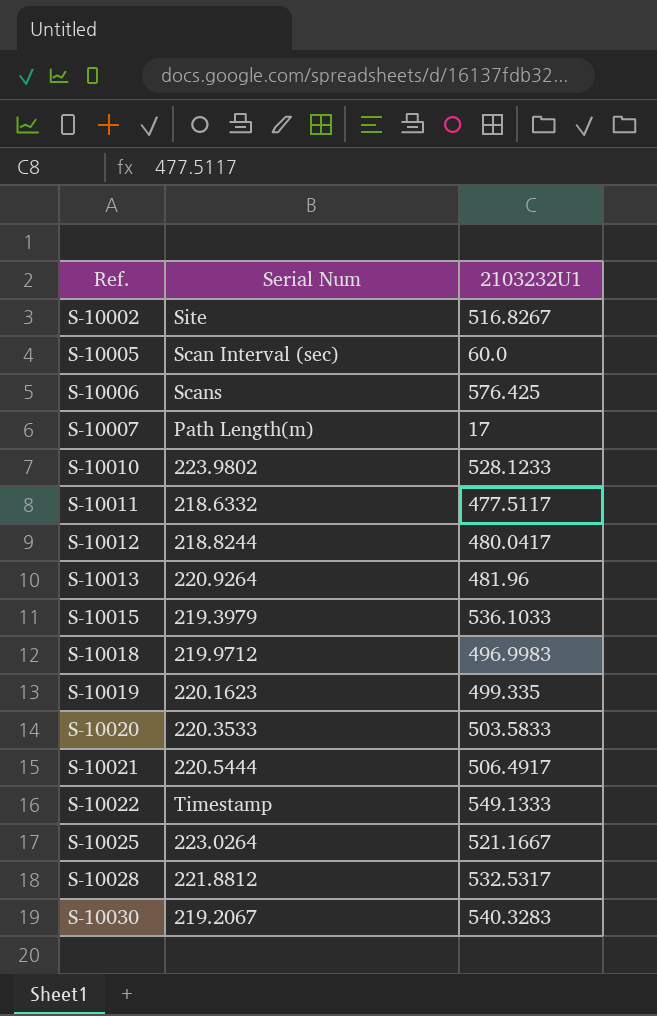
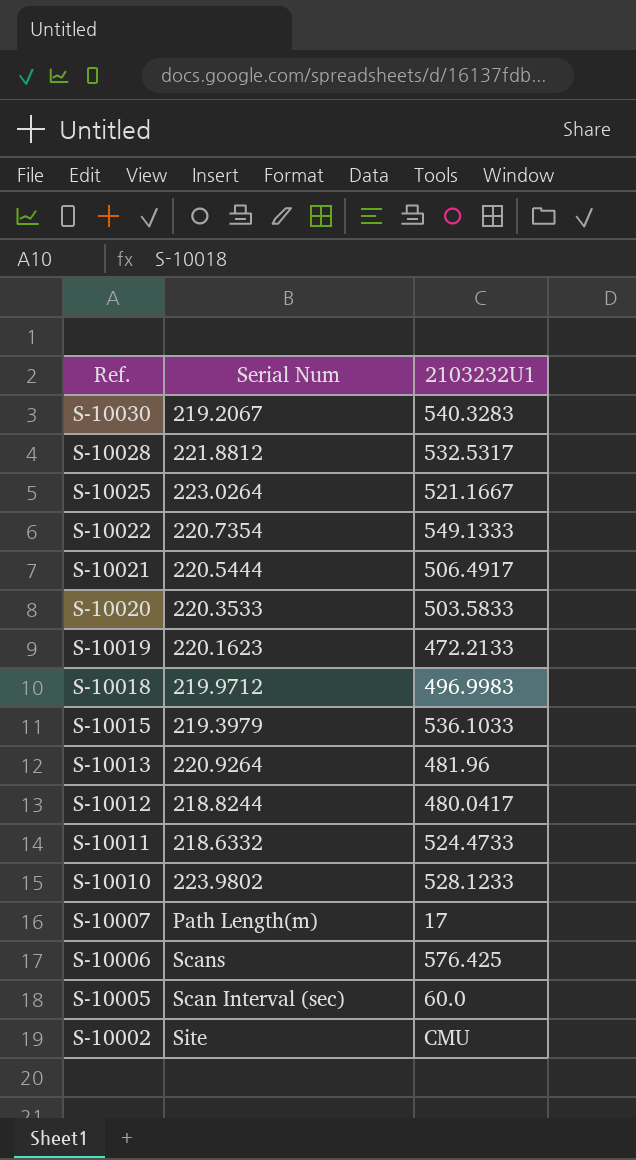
row order: Ref. ascending -> Ref. descending
S-10022 | Serial Num: Timestamp -> 220.7354
S-10019 | 2103232U1: 499.335 -> 472.2133
S-10011 | 2103232U1: 477.5117 -> 524.4733
S-10002 | 2103232U1: 516.8267 -> CMU

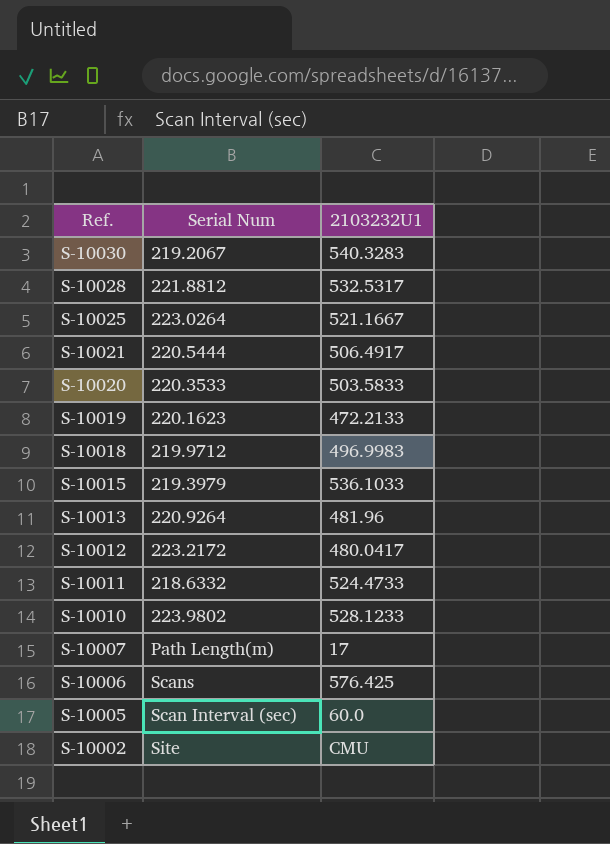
row S-10022: 220.7354 | 549.1333 -> none
S-10012 | Serial Num: 218.8244 -> 223.2172

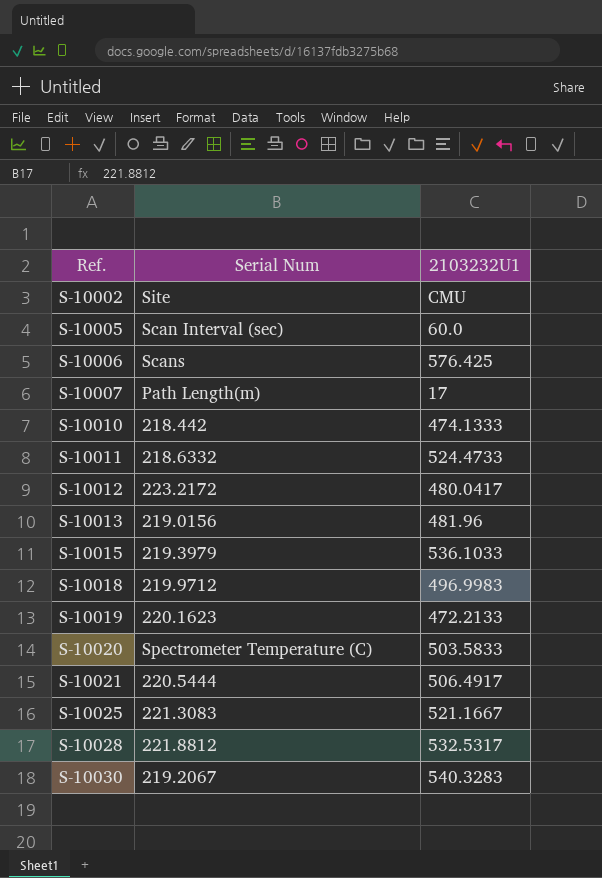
row order: Ref. descending -> Ref. ascending
S-10010 | Serial Num: 223.9802 -> 218.442
S-10010 | 2103232U1: 528.1233 -> 474.1333
S-10013 | Serial Num: 220.9264 -> 219.0156
S-10020 | Serial Num: 220.3533 -> Spectrometer Temperature (C)
S-10025 | Serial Num: 223.0264 -> 221.3083

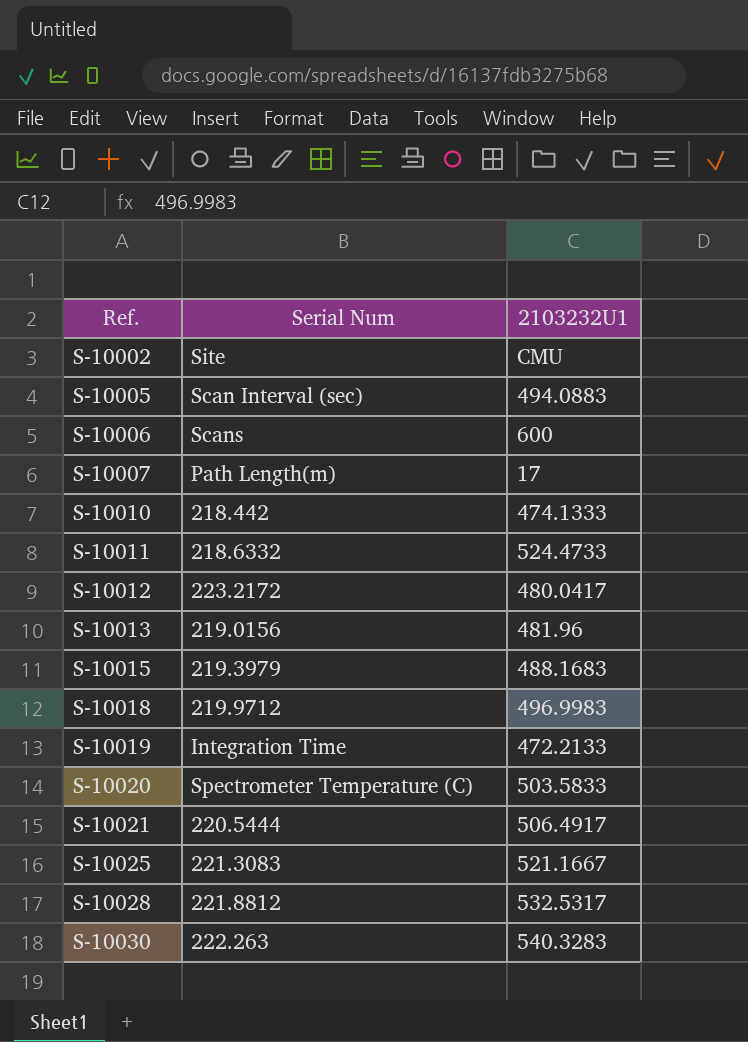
S-10005 | 2103232U1: 60.0 -> 494.0883
S-10006 | 2103232U1: 576.425 -> 600
S-10015 | 2103232U1: 536.1033 -> 488.1683
S-10019 | Serial Num: 220.1623 -> Integration Time
S-10030 | Serial Num: 219.2067 -> 222.263

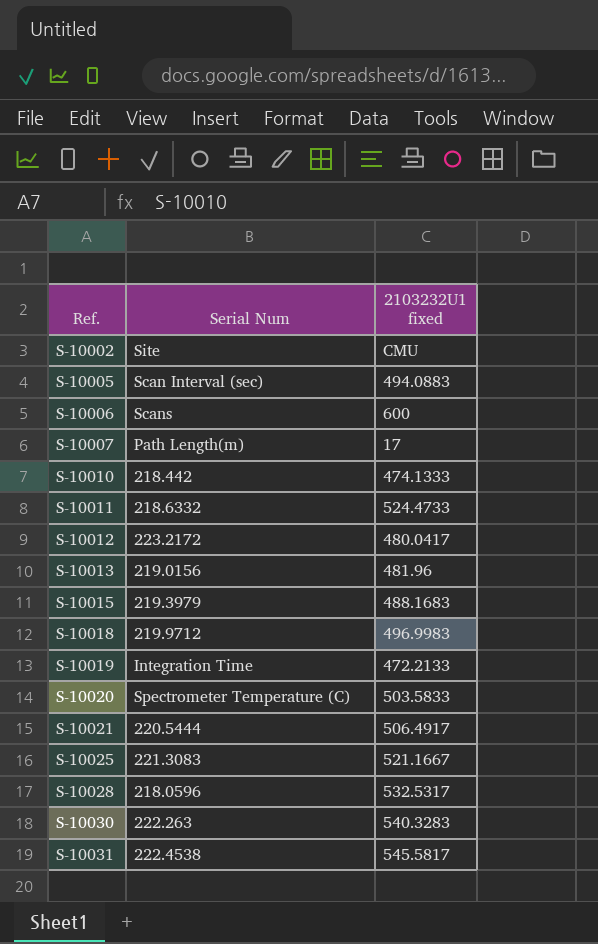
column name: 2103232U1 -> 2103232U1 fixed
S-10028 | Serial Num: 221.8812 -> 218.0596
row S-10031: none -> 222.4538 | 545.5817

